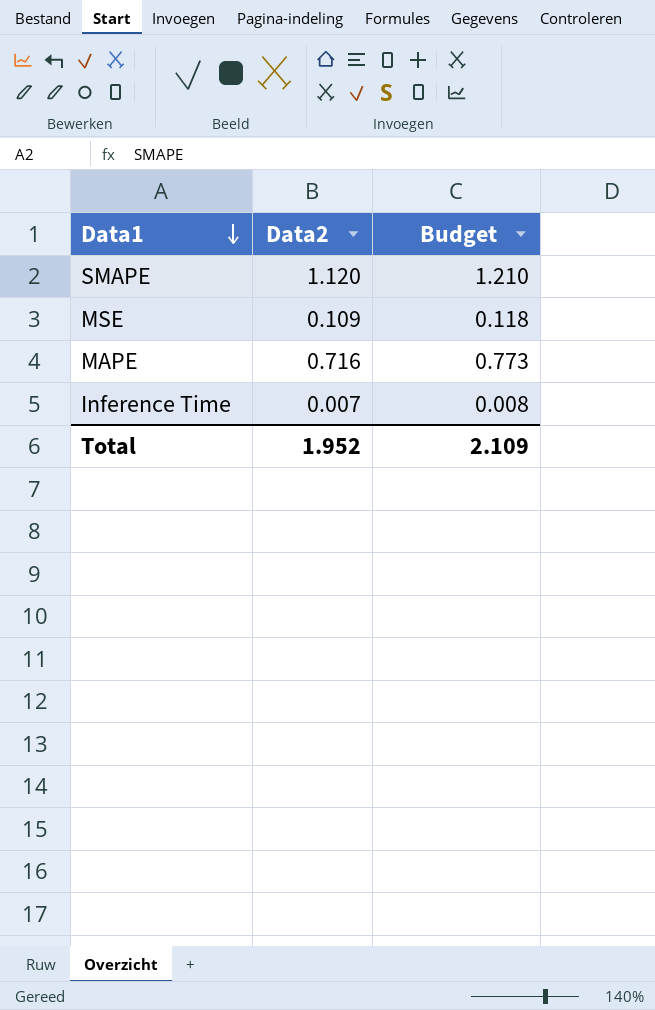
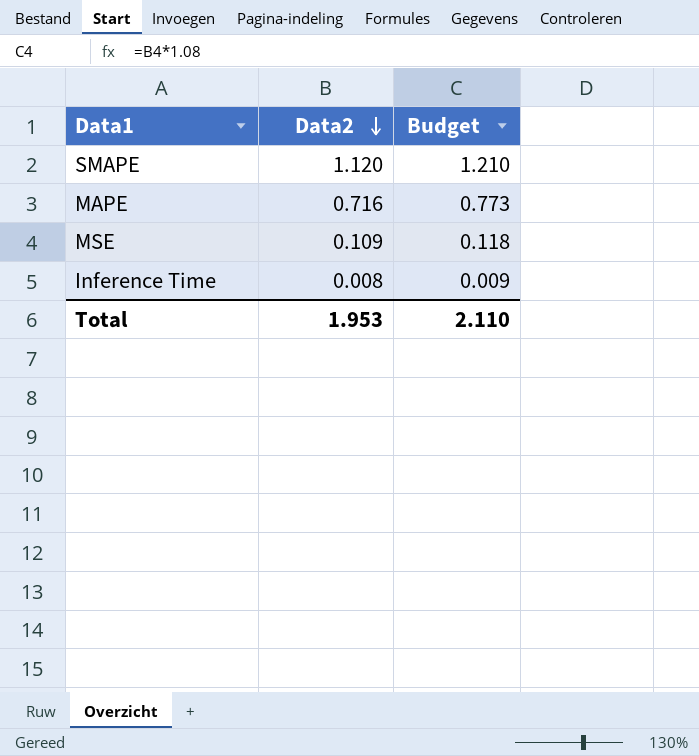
row order: Data1 descending -> Data2 descending
Inference Time | Data2: 0.007 -> 0.008
Inference Time | Budget: 0.008 -> 0.009
Total | Data2: 1.952 -> 1.953
Total | Budget: 2.109 -> 2.110

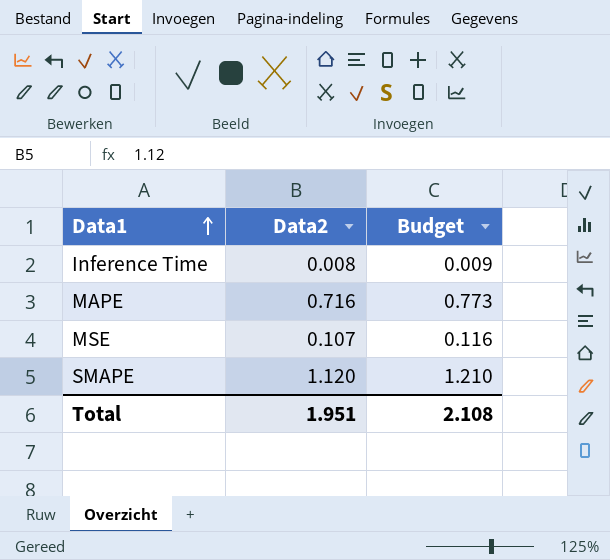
row order: Data2 descending -> Data1 ascending
MSE | Data2: 0.109 -> 0.107
MSE | Budget: 0.118 -> 0.116
Total | Data2: 1.953 -> 1.951
Total | Budget: 2.110 -> 2.108

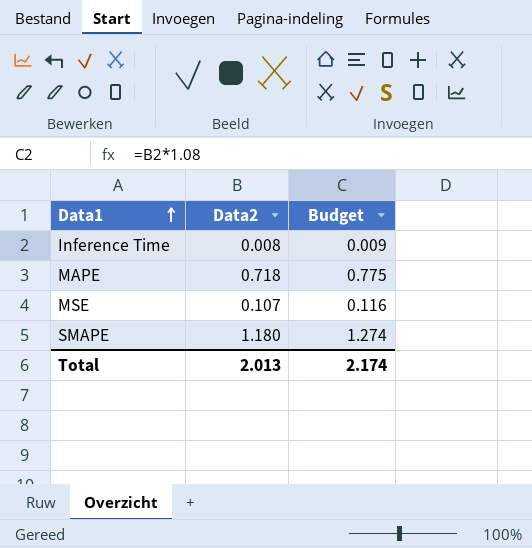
MAPE | Data2: 0.716 -> 0.718
MAPE | Budget: 0.773 -> 0.775
SMAPE | Data2: 1.120 -> 1.180
SMAPE | Budget: 1.210 -> 1.274
Total | Data2: 1.951 -> 2.013
Total | Budget: 2.108 -> 2.174

